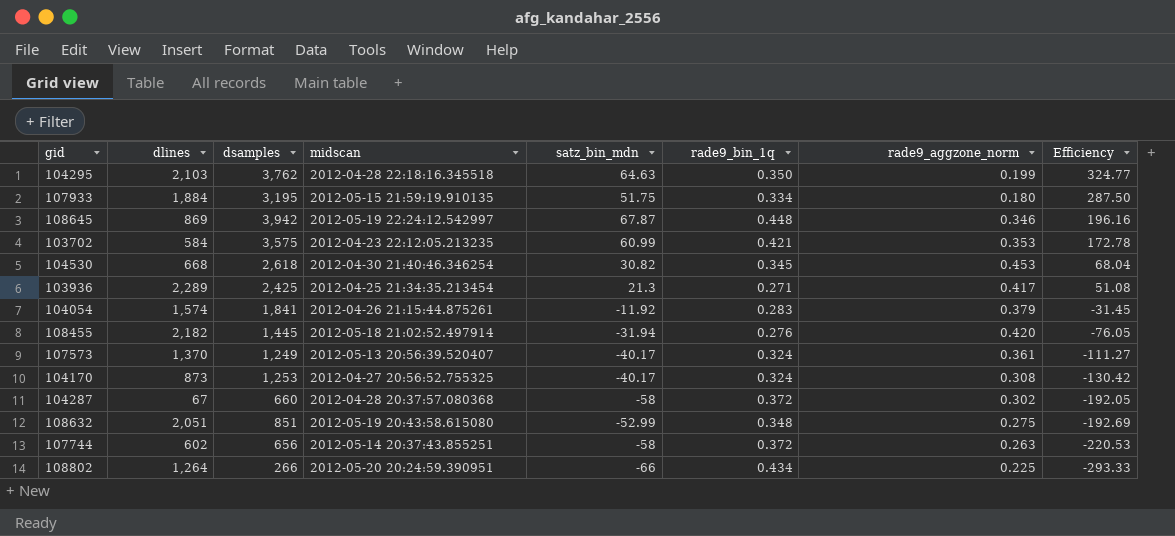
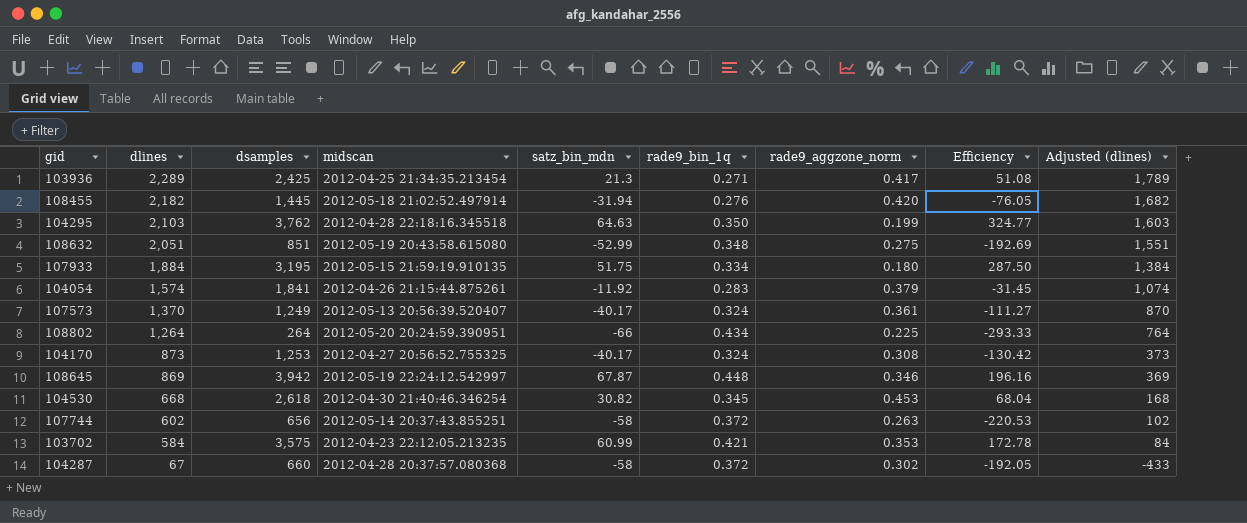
row order: Efficiency descending -> dlines descending
column Adjusted (dlines) | formula: none -> [dlines] - 500
108802 | dsamples: 266 -> 264

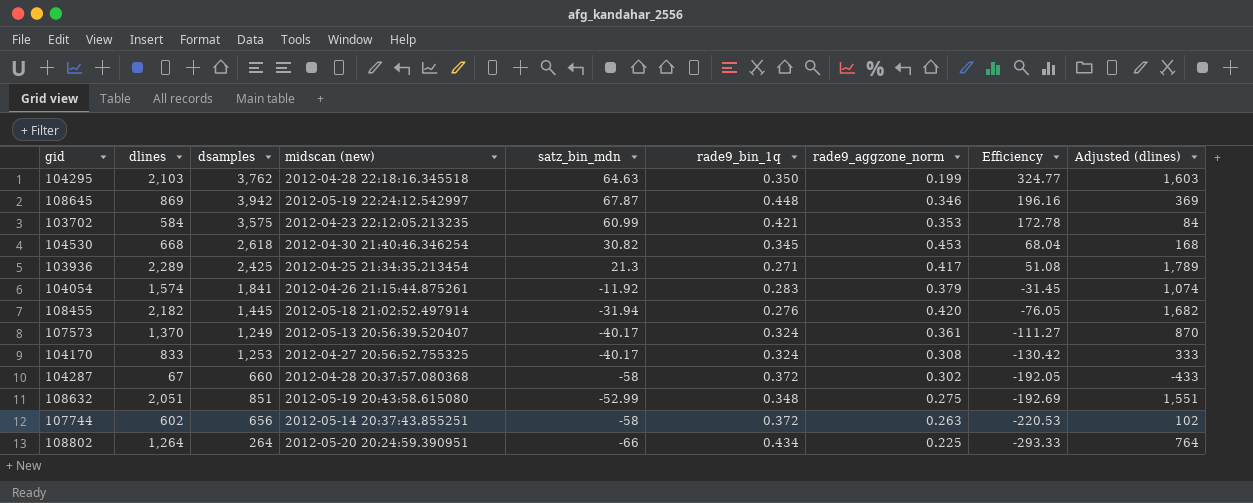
row order: dlines descending -> Efficiency descending
column name: midscan -> midscan (new)
row 107933: 1,884 | 3,195 | 2012-05-15 21:59:19.910135 | 51.75 | 0.334 | 0.180 | 287.50 | 1,384 -> none
104170 | dlines: 873 -> 833
104170 | Adjusted (dlines): 373 -> 333

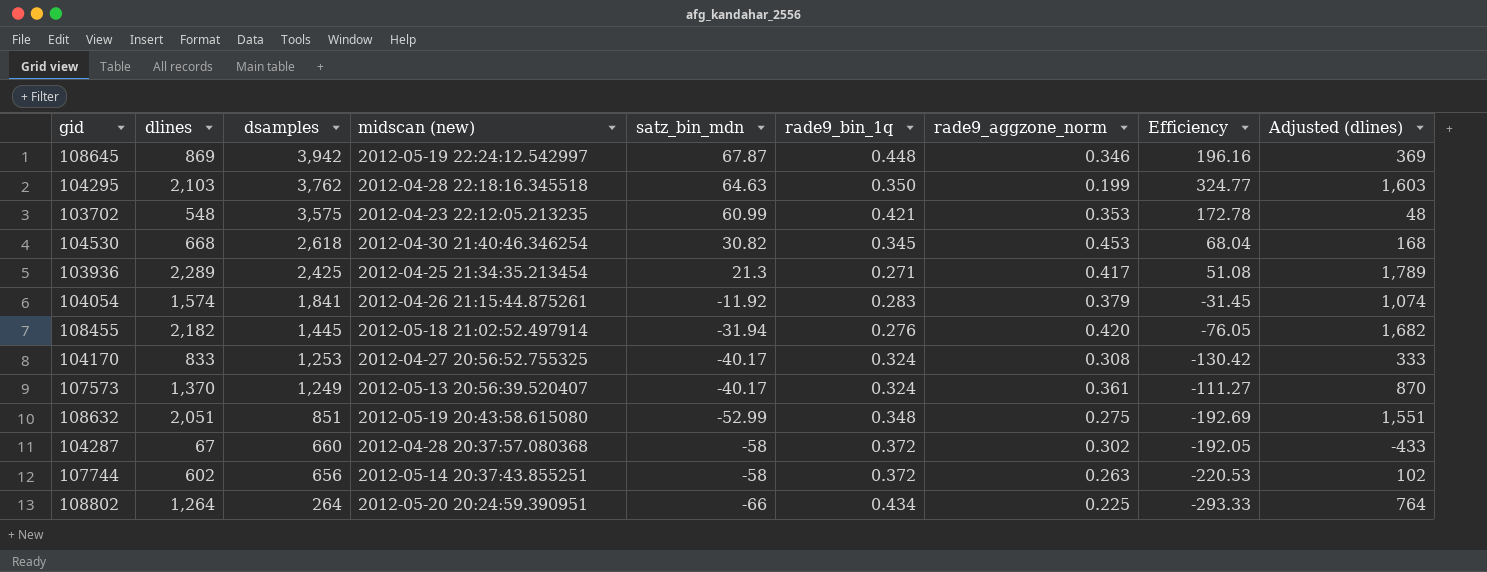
row order: Efficiency descending -> dsamples descending
103702 | dlines: 584 -> 548
103702 | Adjusted (dlines): 84 -> 48

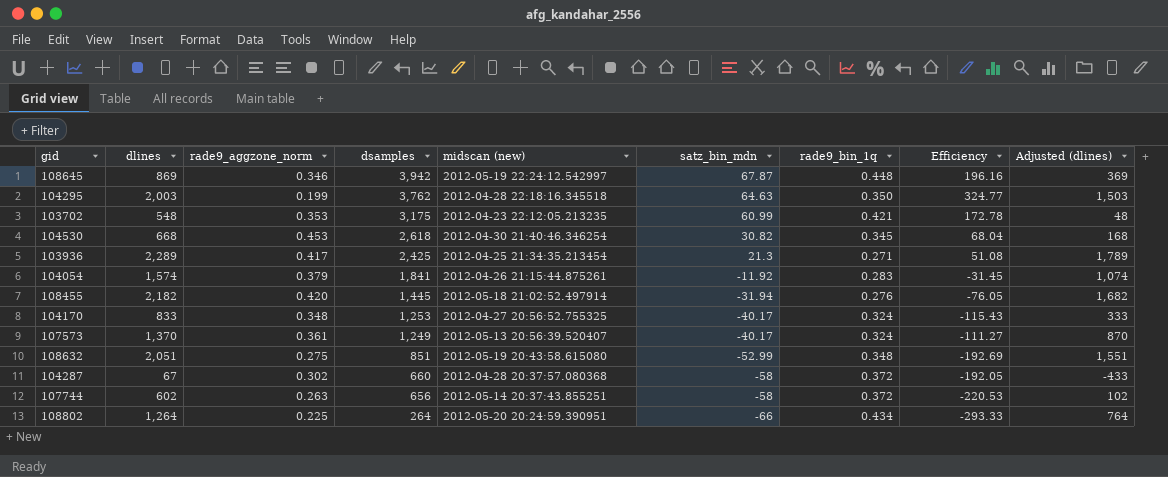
column rade9_aggzone_norm | position: 7 -> 3
104295 | dlines: 2,103 -> 2,003
104295 | Adjusted (dlines): 1,603 -> 1,503
103702 | dsamples: 3,575 -> 3,175
104170 | rade9_aggzone_norm: 0.308 -> 0.348
104170 | Efficiency: -130.42 -> -115.43

